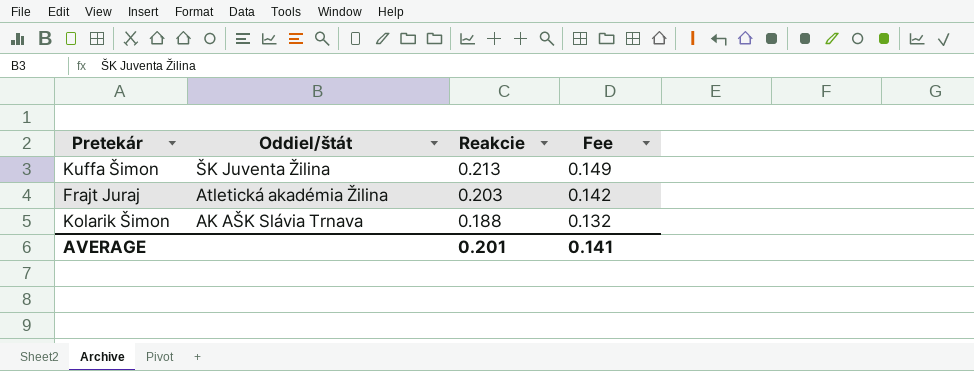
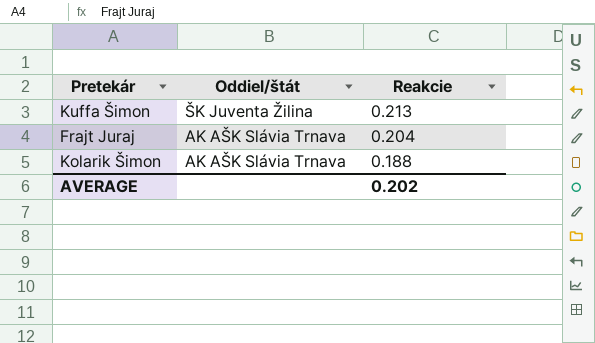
column Fee | formula: [Reakcie] * 0.7 -> none
Frajt Juraj | Oddiel/štát: Atletická akadémia Žilina -> AK AŠK Slávia Trnava
Frajt Juraj | Reakcie: 0.203 -> 0.204
AVERAGE | Reakcie: 0.201 -> 0.202

